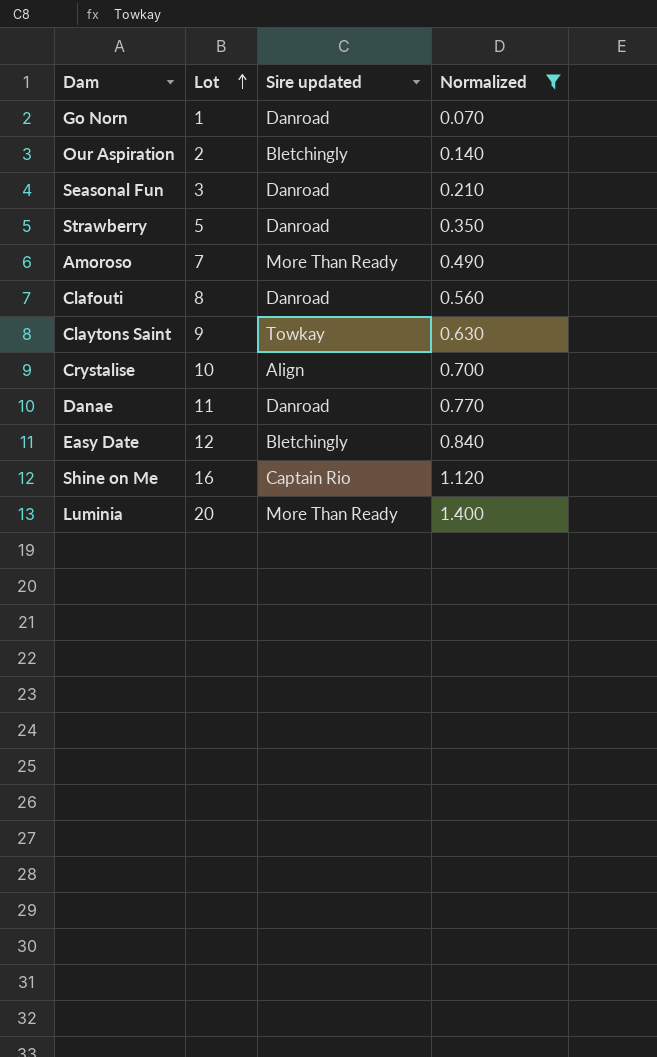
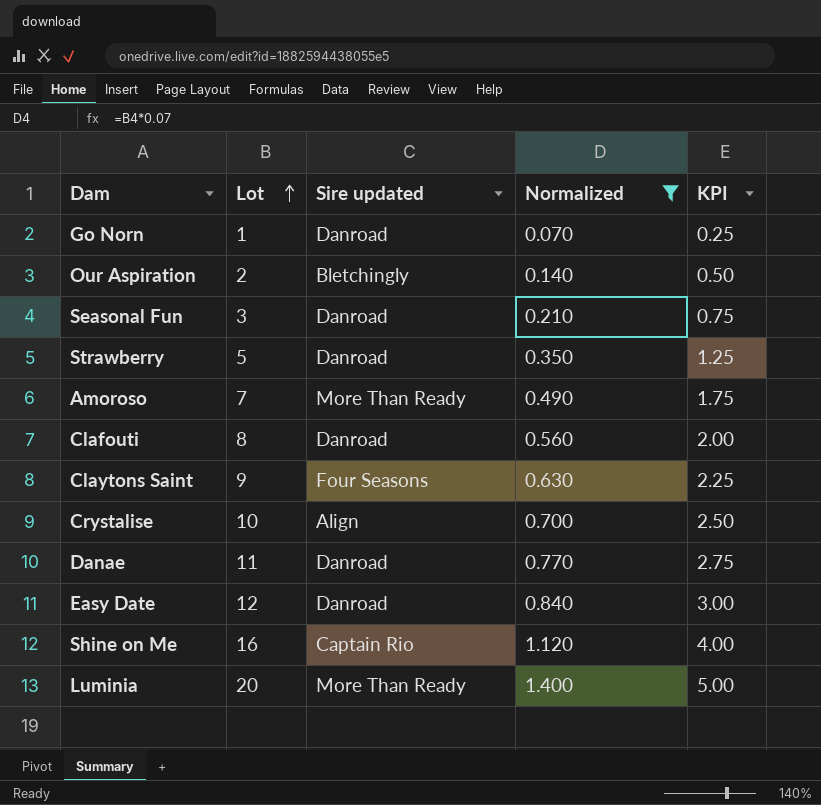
column KPI | formula: none -> [Lot] * 0.25
Claytons Saint | Sire updated: Towkay -> Four Seasons
Easy Date | Sire updated: Bletchingly -> Danroad

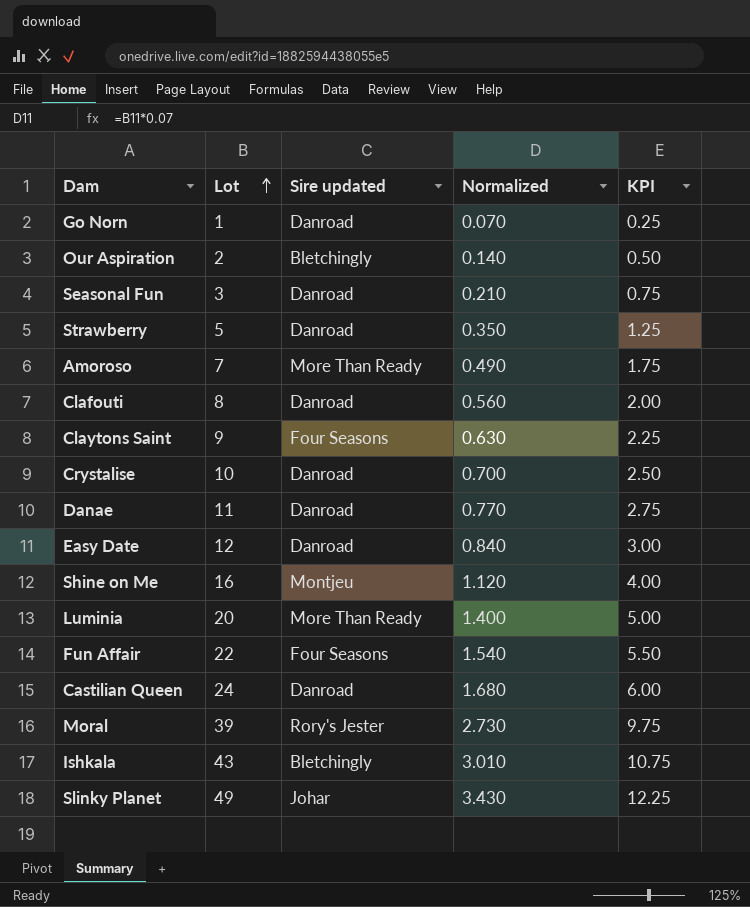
filter: Normalized <= 1.400 -> none
Crystalise | Sire updated: Align -> Danroad
Shine on Me | Sire updated: Captain Rio -> Montjeu

